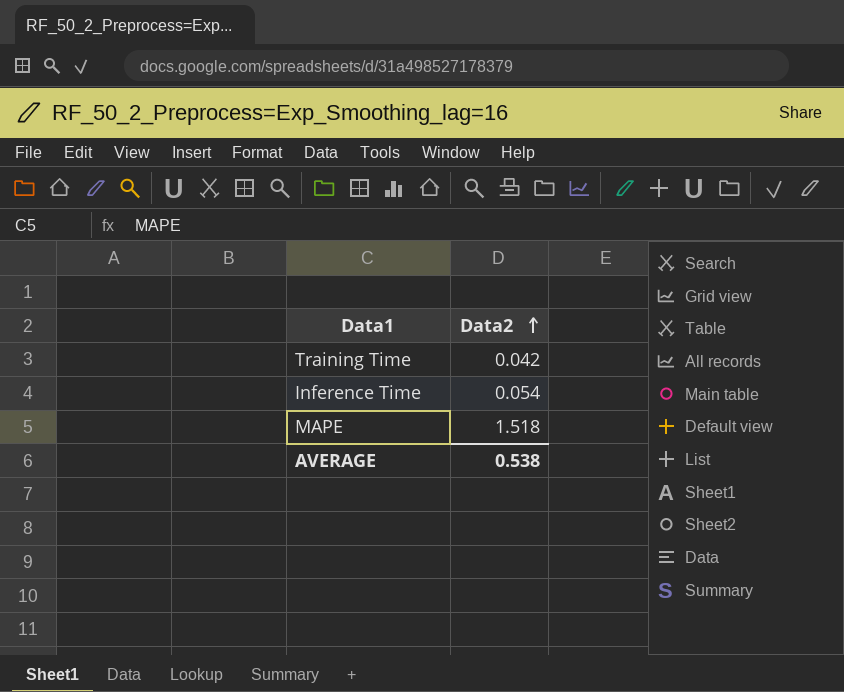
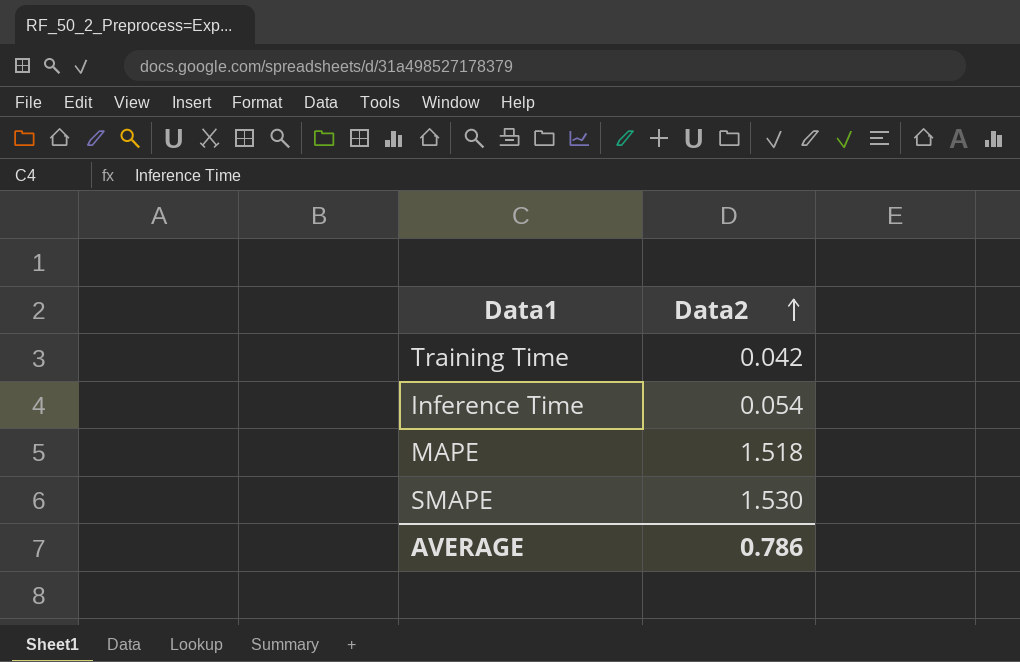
row SMAPE: none -> 1.530
AVERAGE | Data2: 0.538 -> 0.786

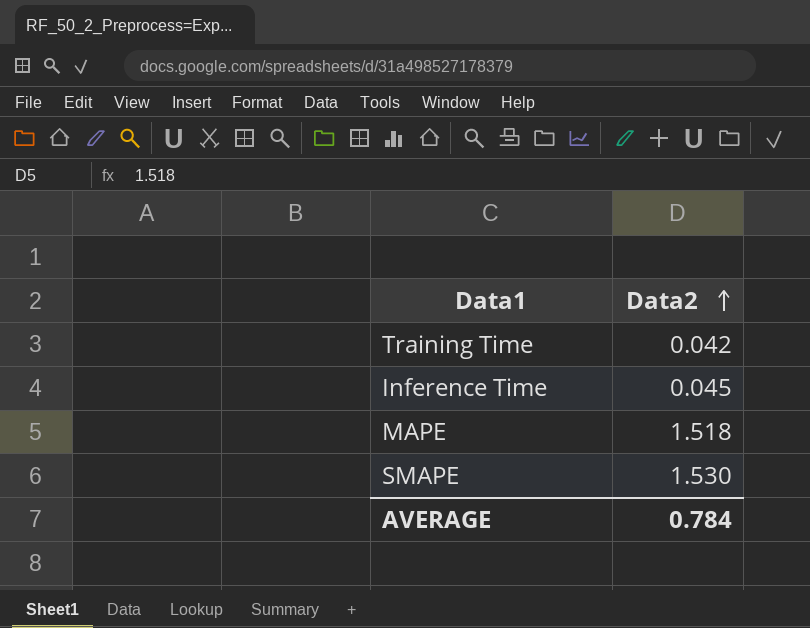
Inference Time | Data2: 0.054 -> 0.045
AVERAGE | Data2: 0.786 -> 0.784

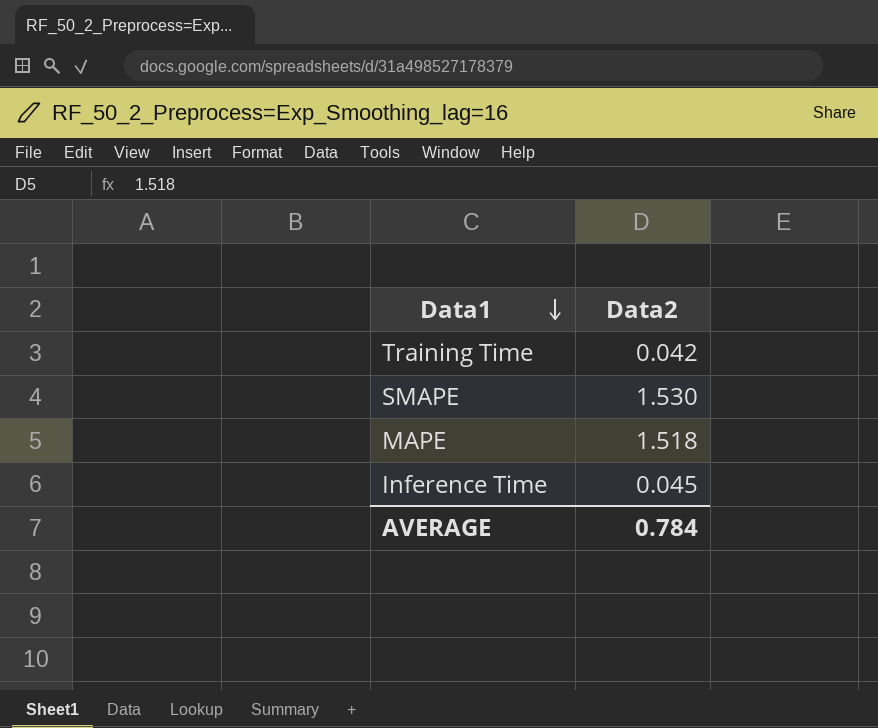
row order: Data2 ascending -> Data1 descending

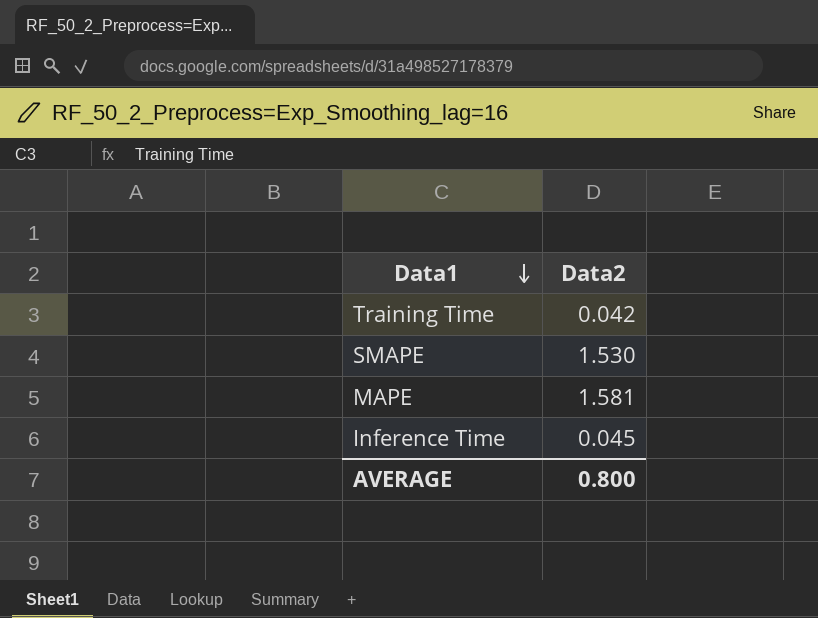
MAPE | Data2: 1.518 -> 1.581
AVERAGE | Data2: 0.784 -> 0.800

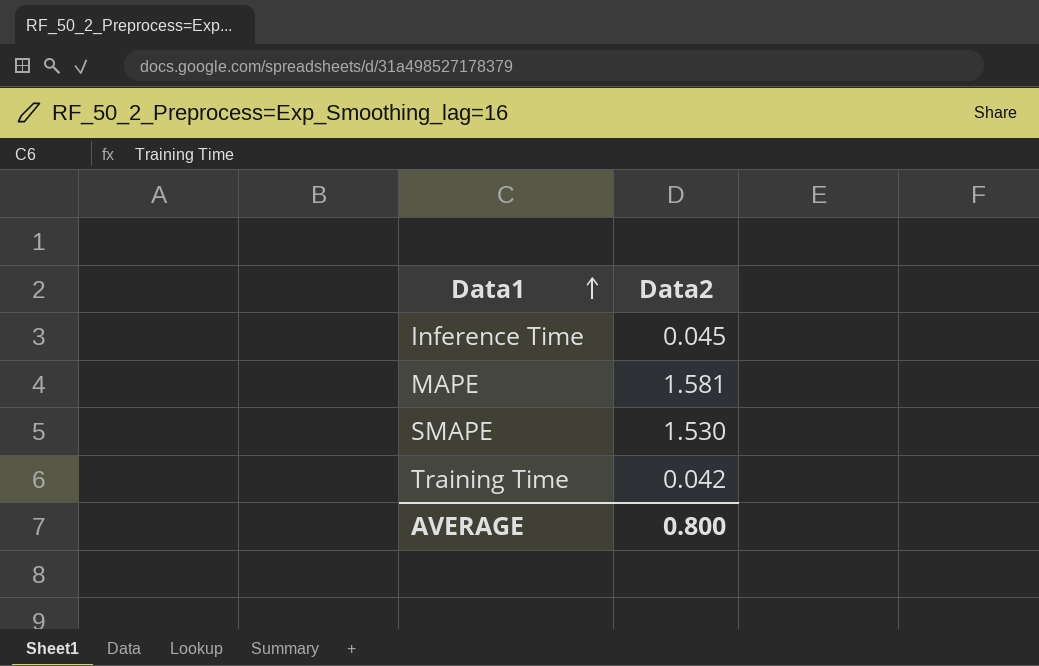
row order: Data1 descending -> Data1 ascending

